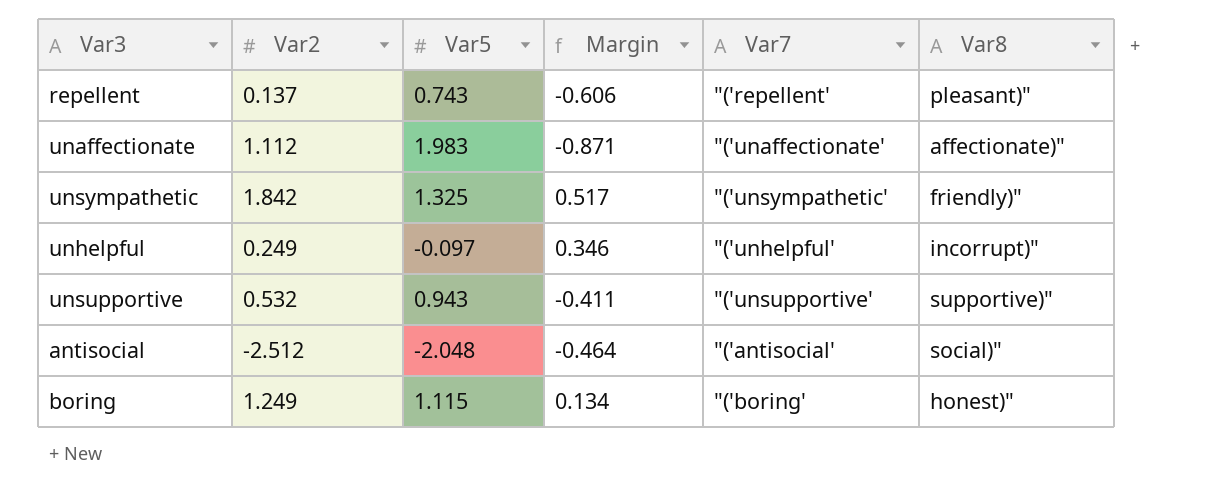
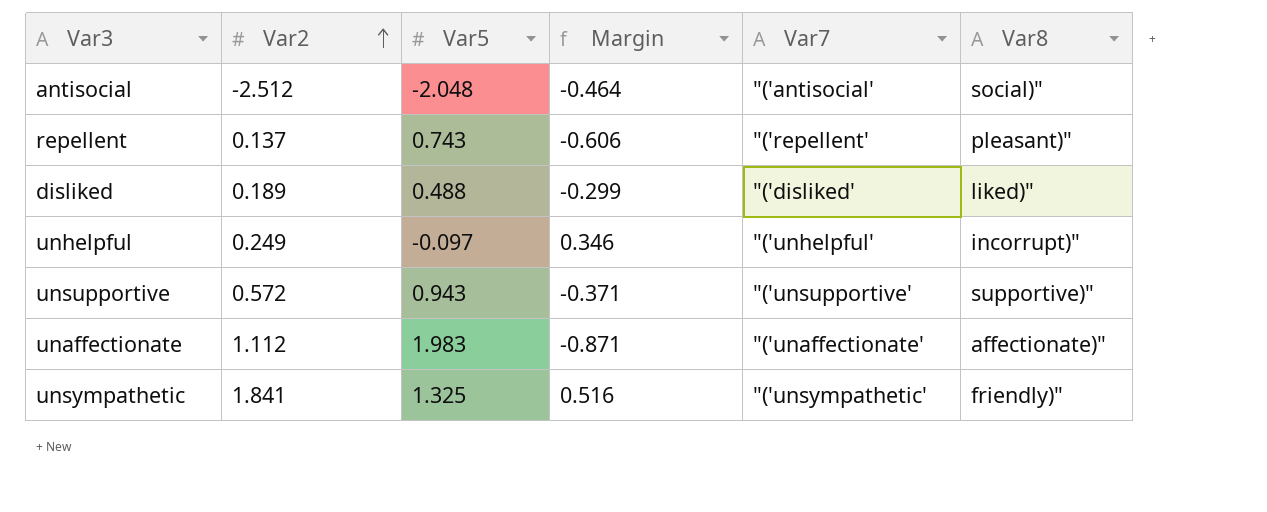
row order: none -> Var2 ascending
row boring: 1.249 | 1.115 | 0.134 | "('boring' | honest)" -> none
row disliked: none -> 0.189 | 0.488 | -0.299 | "('disliked' | liked)"
unsupportive | Var2: 0.532 -> 0.572
unsupportive | Margin: -0.411 -> -0.371
unsympathetic | Var2: 1.842 -> 1.841
unsympathetic | Margin: 0.517 -> 0.516

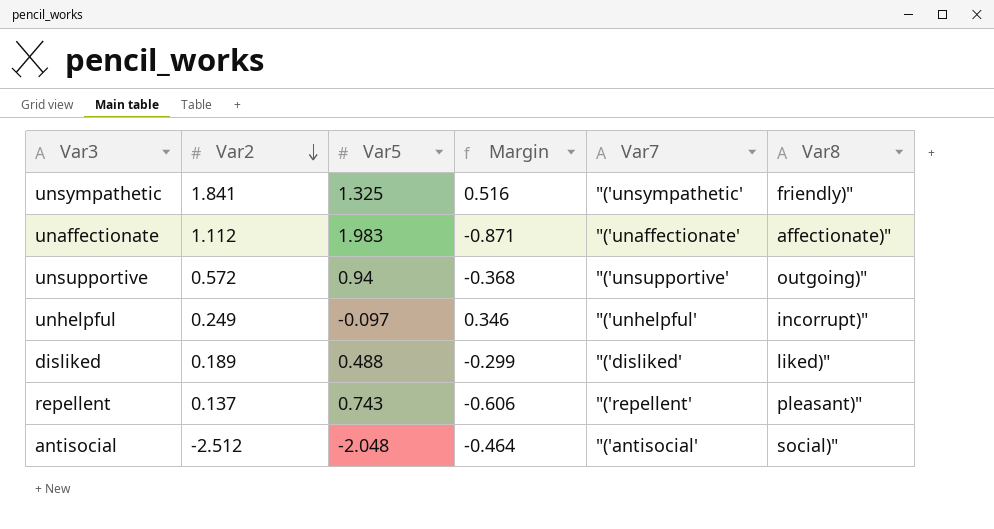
row order: Var2 ascending -> Var2 descending
unsupportive | Var5: 0.943 -> 0.94
unsupportive | Margin: -0.371 -> -0.368
unsupportive | Var8: supportive)" -> outgoing)"

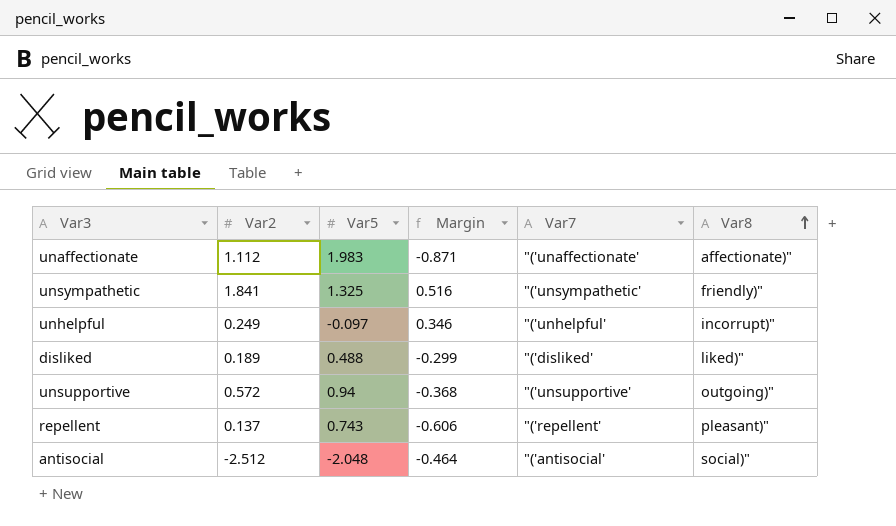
row order: Var2 descending -> Var8 ascending

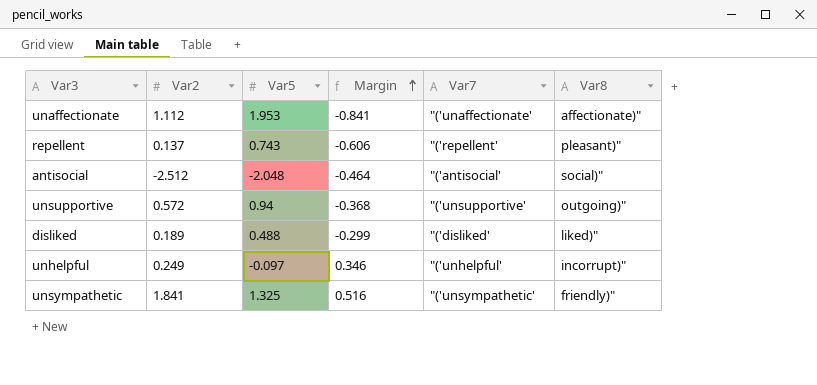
row order: Var8 ascending -> Margin ascending
unaffectionate | Var5: 1.983 -> 1.953
unaffectionate | Margin: -0.871 -> -0.841

